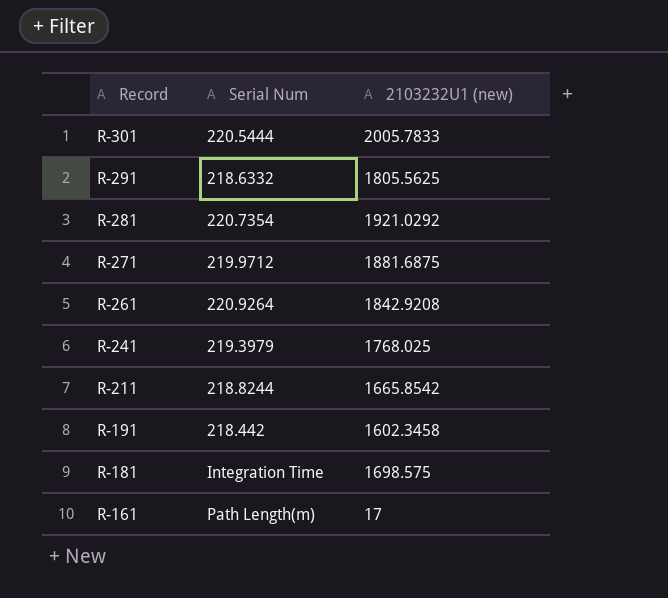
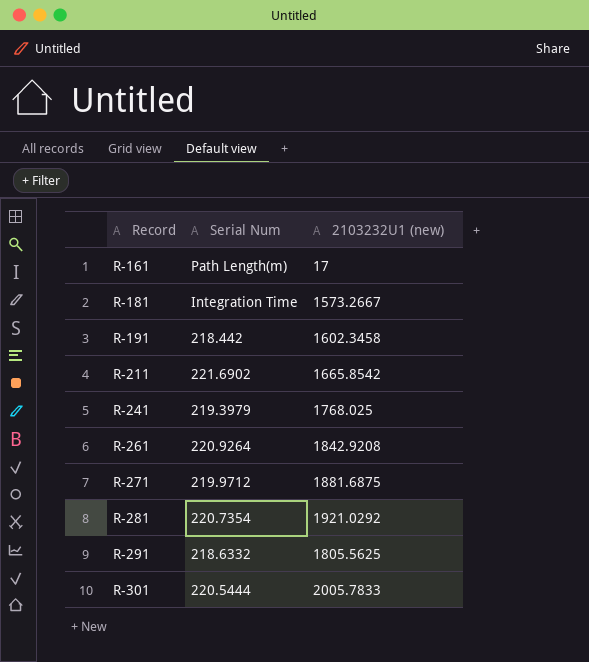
row order: Record descending -> Record ascending
R-181 | 2103232U1 (new): 1698.575 -> 1573.2667
R-211 | Serial Num: 218.8244 -> 221.6902

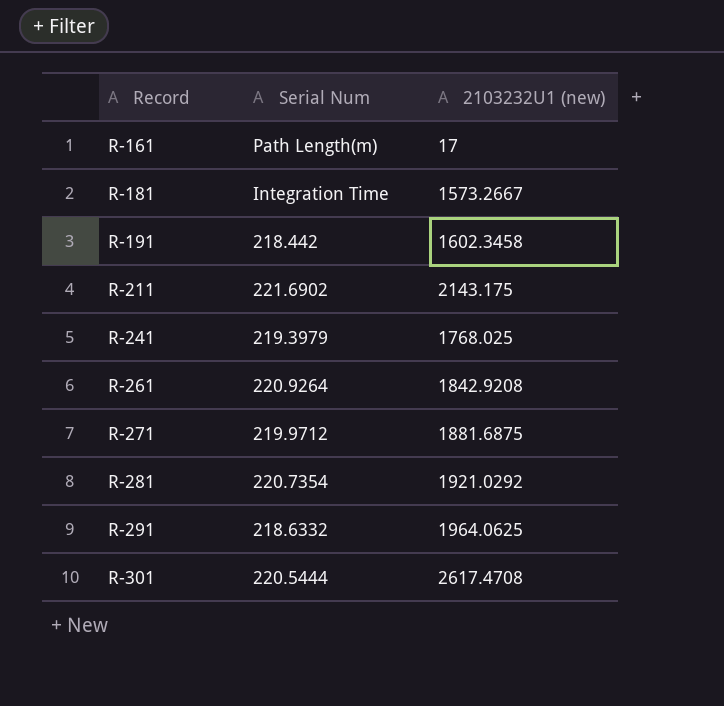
R-211 | 2103232U1 (new): 1665.8542 -> 2143.175
R-291 | 2103232U1 (new): 1805.5625 -> 1964.0625
R-301 | 2103232U1 (new): 2005.7833 -> 2617.4708

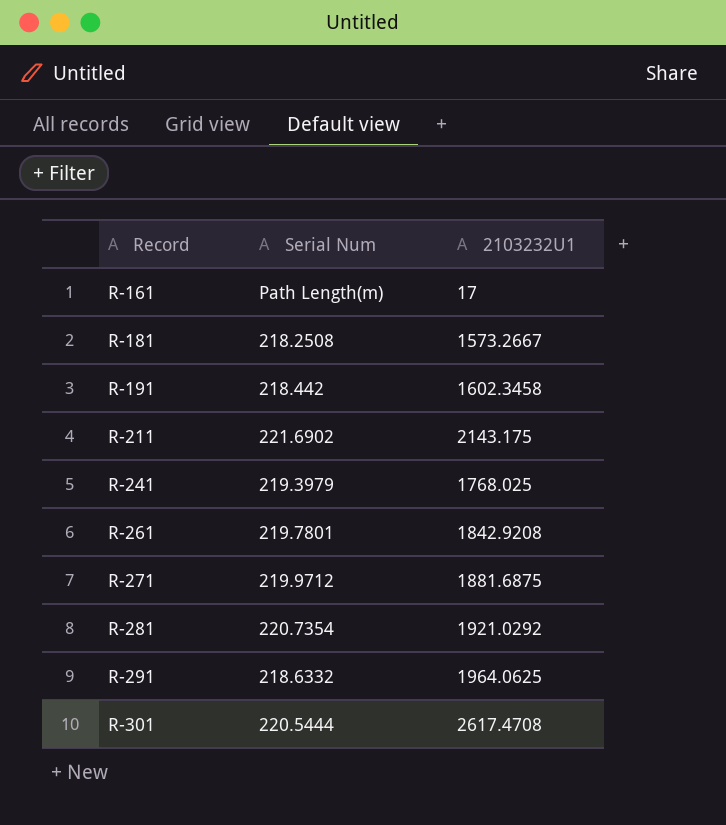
column name: 2103232U1 (new) -> 2103232U1
R-181 | Serial Num: Integration Time -> 218.2508
R-261 | Serial Num: 220.9264 -> 219.7801

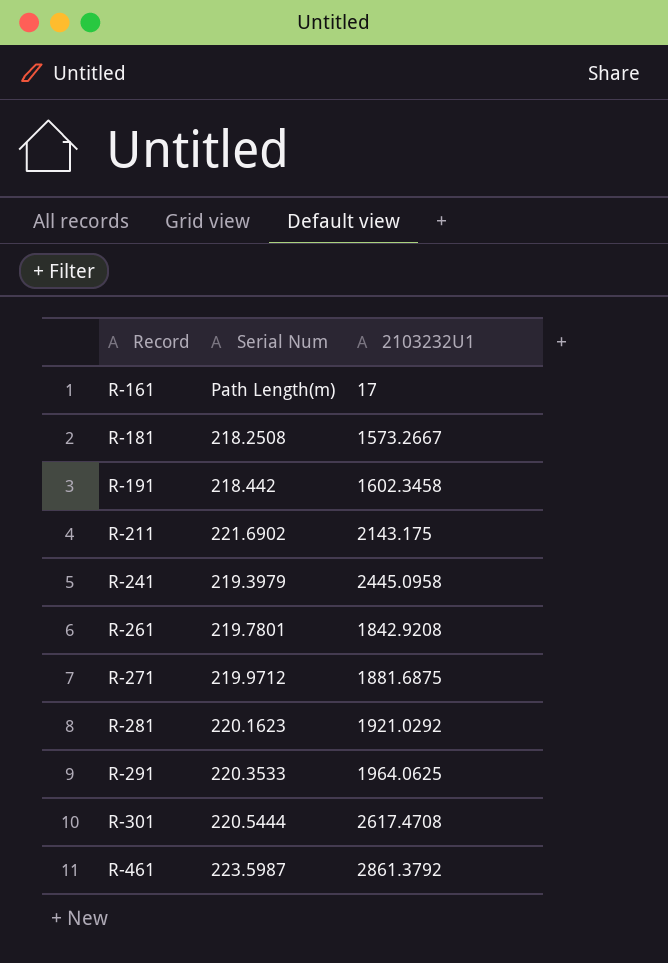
R-241 | 2103232U1: 1768.025 -> 2445.0958
R-281 | Serial Num: 220.7354 -> 220.1623
R-291 | Serial Num: 218.6332 -> 220.3533
row R-461: none -> 223.5987 | 2861.3792

